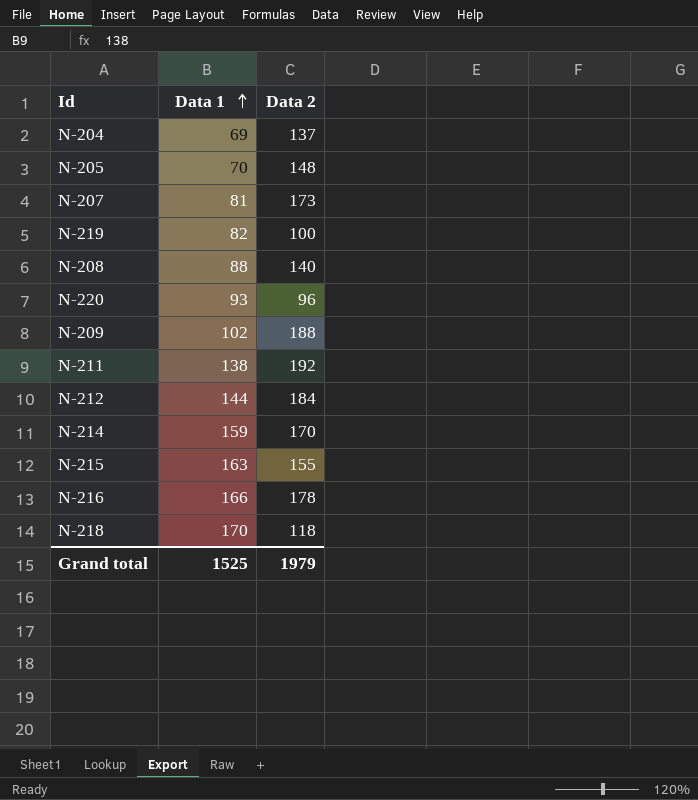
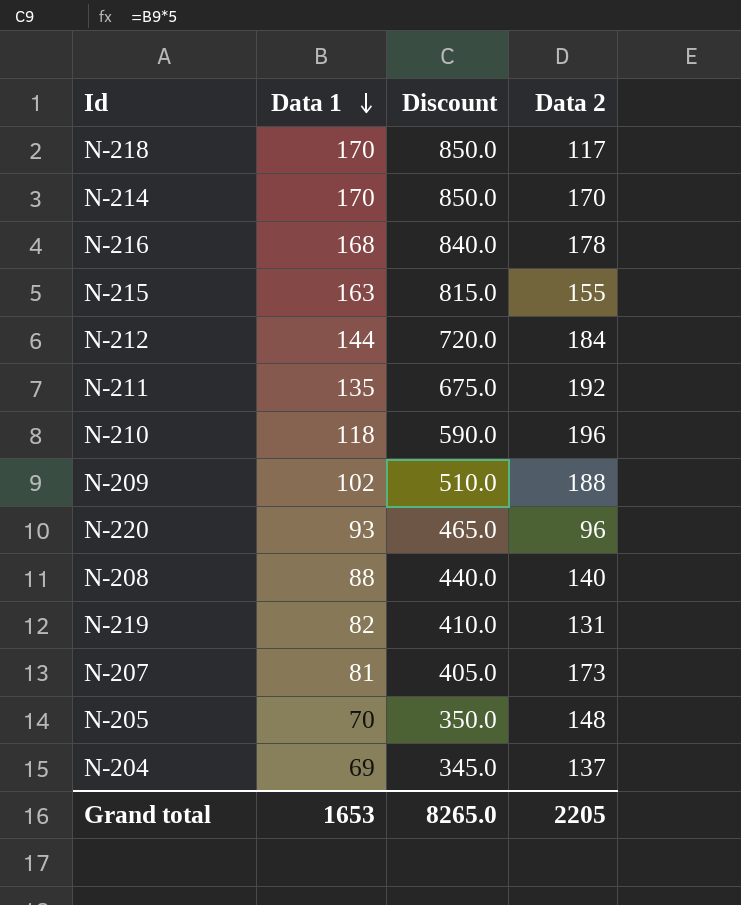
row order: Data 1 ascending -> Data 1 descending
column Discount | formula: none -> [Data 1] * 5
N-218 | Data 2: 118 -> 117
N-214 | Data 1: 159 -> 170
N-216 | Data 1: 166 -> 168
N-211 | Data 1: 138 -> 135
row N-210: none -> 118 | 590.0 | 196
N-219 | Data 2: 100 -> 131
Grand total | Data 1: 1525 -> 1653
Grand total | Data 2: 1979 -> 2205

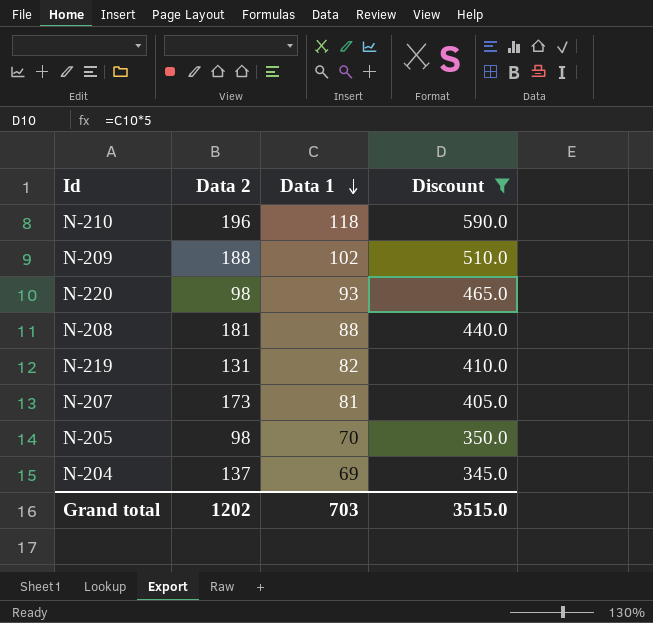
filter: none -> Discount <= 590.0
column Data 2 | position: 4 -> 2
N-220 | Data 2: 96 -> 98
N-208 | Data 2: 140 -> 181
N-205 | Data 2: 148 -> 98
Grand total | Data 2: 2205 -> 1202
Grand total | Data 1: 1653 -> 703
Grand total | Discount: 8265.0 -> 3515.0

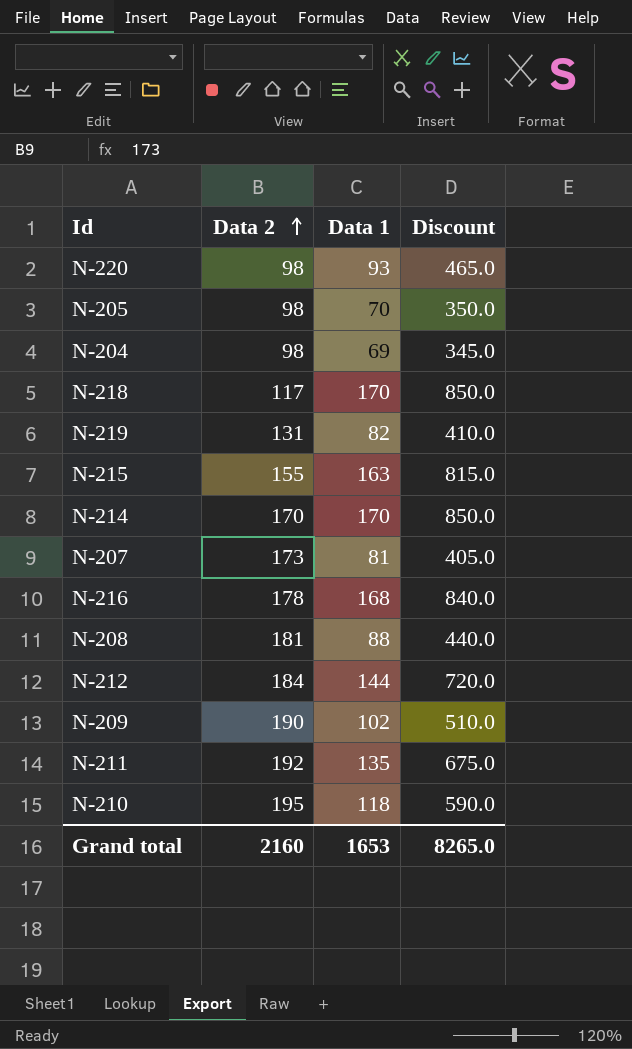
filter: Discount <= 590.0 -> none
row order: Data 1 descending -> Data 2 ascending
N-204 | Data 2: 137 -> 98
N-209 | Data 2: 188 -> 190
N-210 | Data 2: 196 -> 195
Grand total | Data 2: 1202 -> 2160
Grand total | Data 1: 703 -> 1653
Grand total | Discount: 3515.0 -> 8265.0

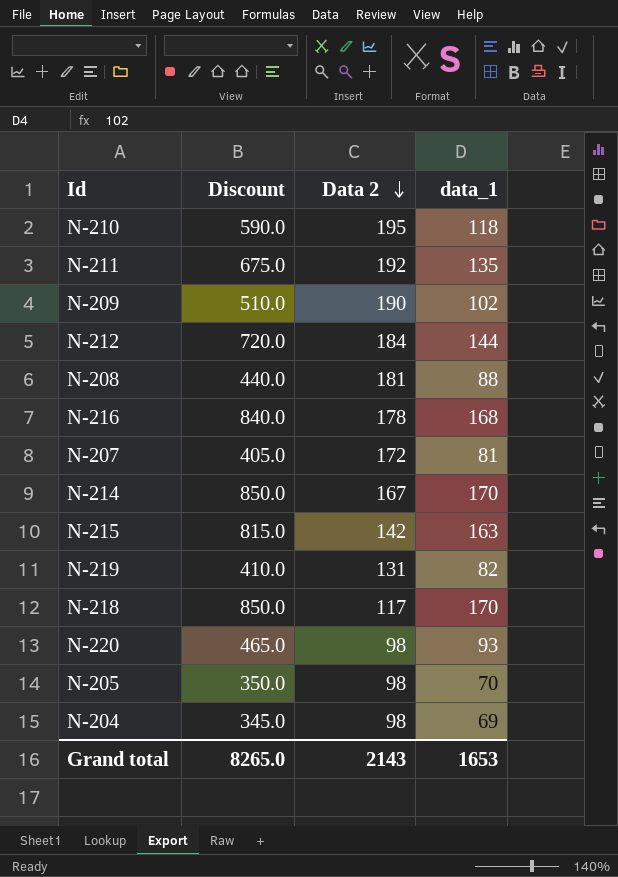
row order: Data 2 ascending -> Data 2 descending
column Discount | position: 4 -> 2
column name: Data 1 -> data_1
N-207 | Data 2: 173 -> 172
N-214 | Data 2: 170 -> 167
N-215 | Data 2: 155 -> 142
Grand total | Data 2: 2160 -> 2143

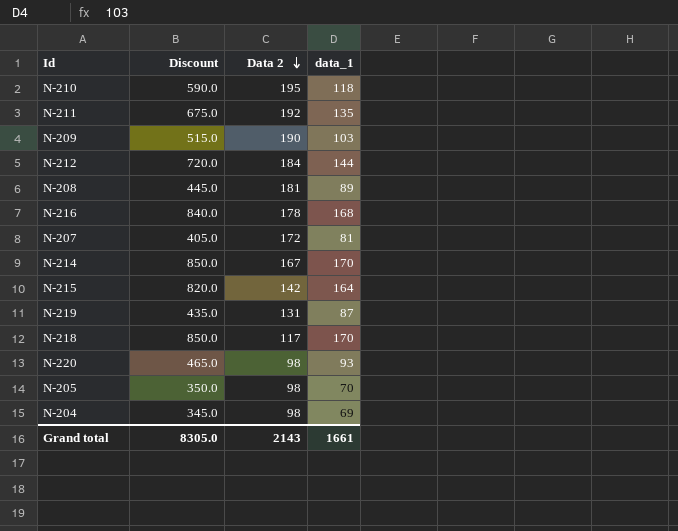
N-209 | Discount: 510.0 -> 515.0
N-209 | data_1: 102 -> 103
N-208 | Discount: 440.0 -> 445.0
N-208 | data_1: 88 -> 89
N-215 | Discount: 815.0 -> 820.0
N-215 | data_1: 163 -> 164
N-219 | Discount: 410.0 -> 435.0
N-219 | data_1: 82 -> 87
Grand total | Discount: 8265.0 -> 8305.0
Grand total | data_1: 1653 -> 1661

